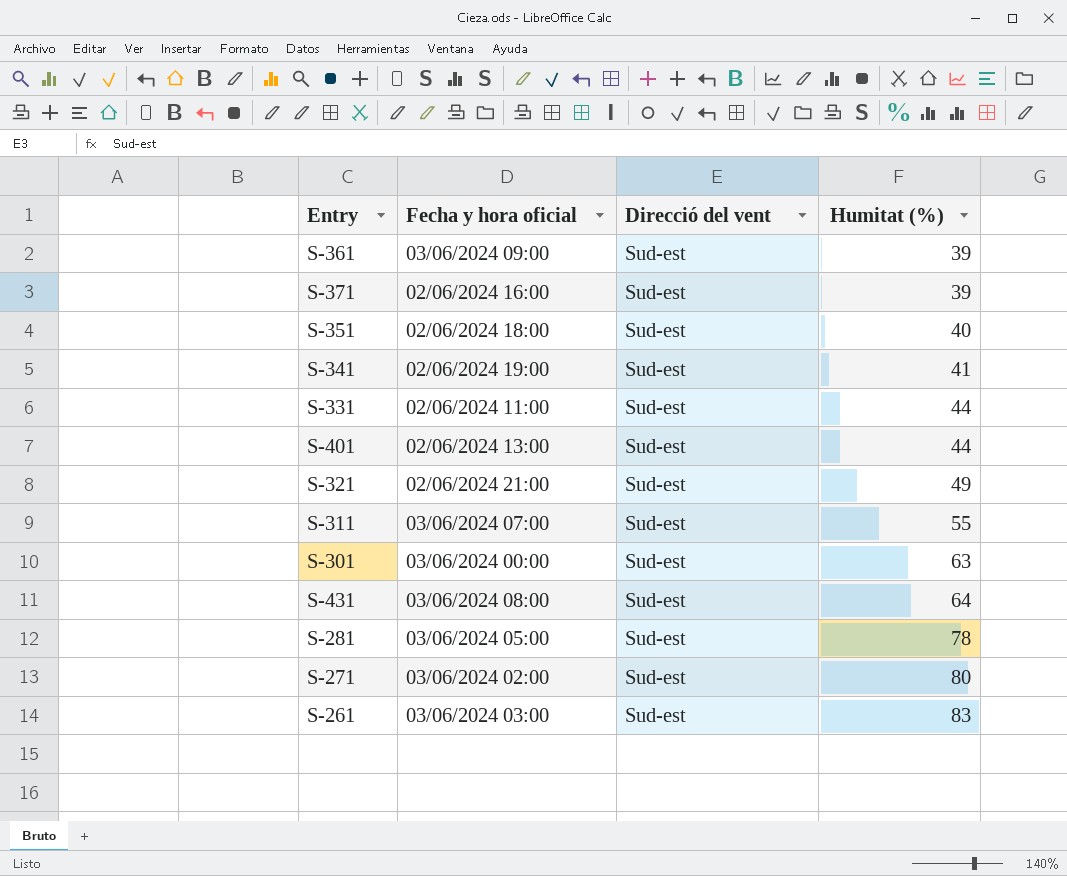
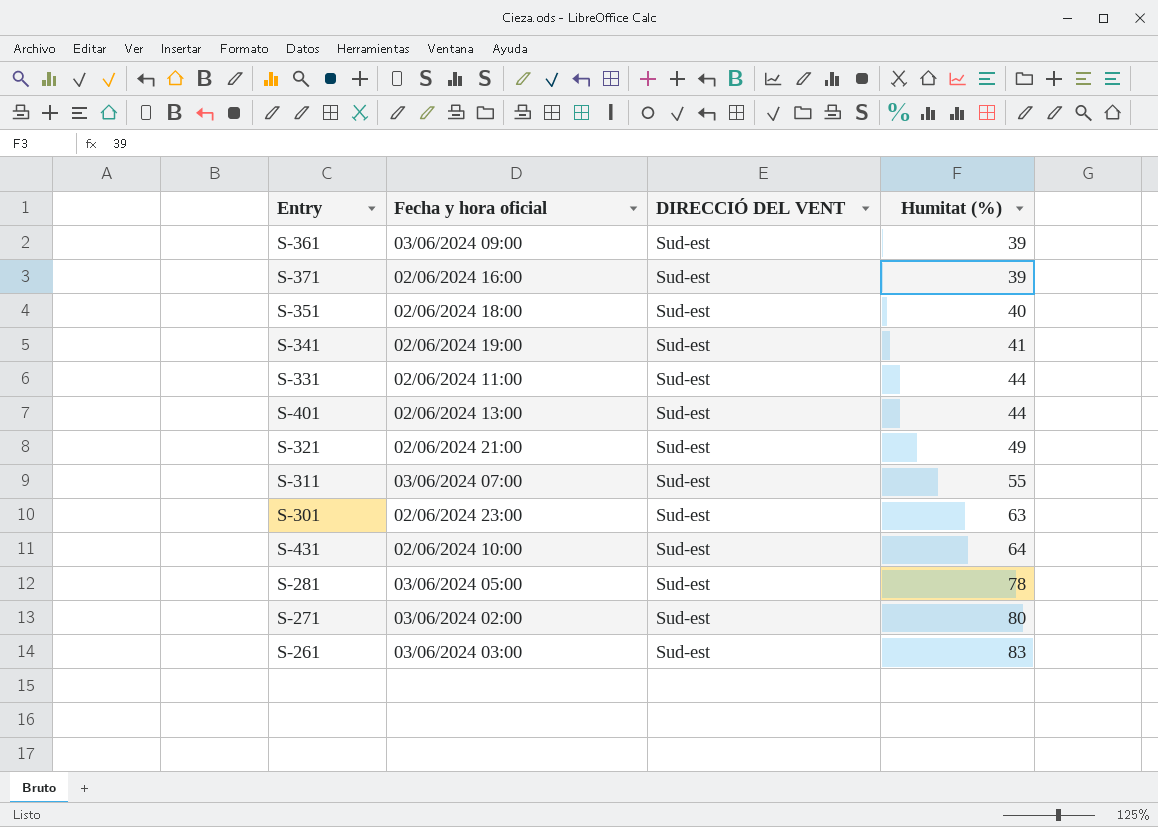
column name: Direcció del vent -> DIRECCIÓ DEL VENT
S-301 | Fecha y hora oficial: 03/06/2024 00:00 -> 02/06/2024 23:00
S-431 | Fecha y hora oficial: 03/06/2024 08:00 -> 02/06/2024 10:00

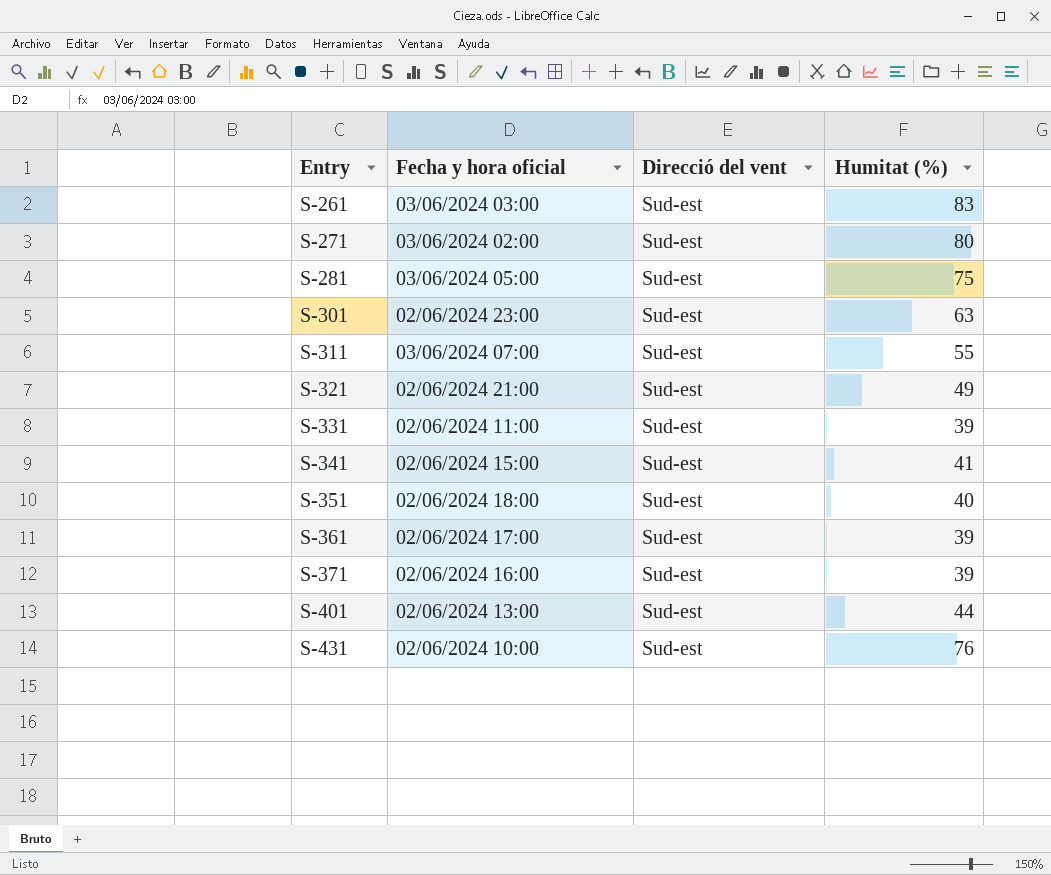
row order: Humitat (%) ascending -> Entry ascending
column name: DIRECCIÓ DEL VENT -> Direcció del vent
S-281 | Humitat (%): 78 -> 75
S-331 | Humitat (%): 44 -> 39
S-341 | Fecha y hora oficial: 02/06/2024 19:00 -> 02/06/2024 15:00
S-361 | Fecha y hora oficial: 03/06/2024 09:00 -> 02/06/2024 17:00
S-431 | Humitat (%): 64 -> 76

